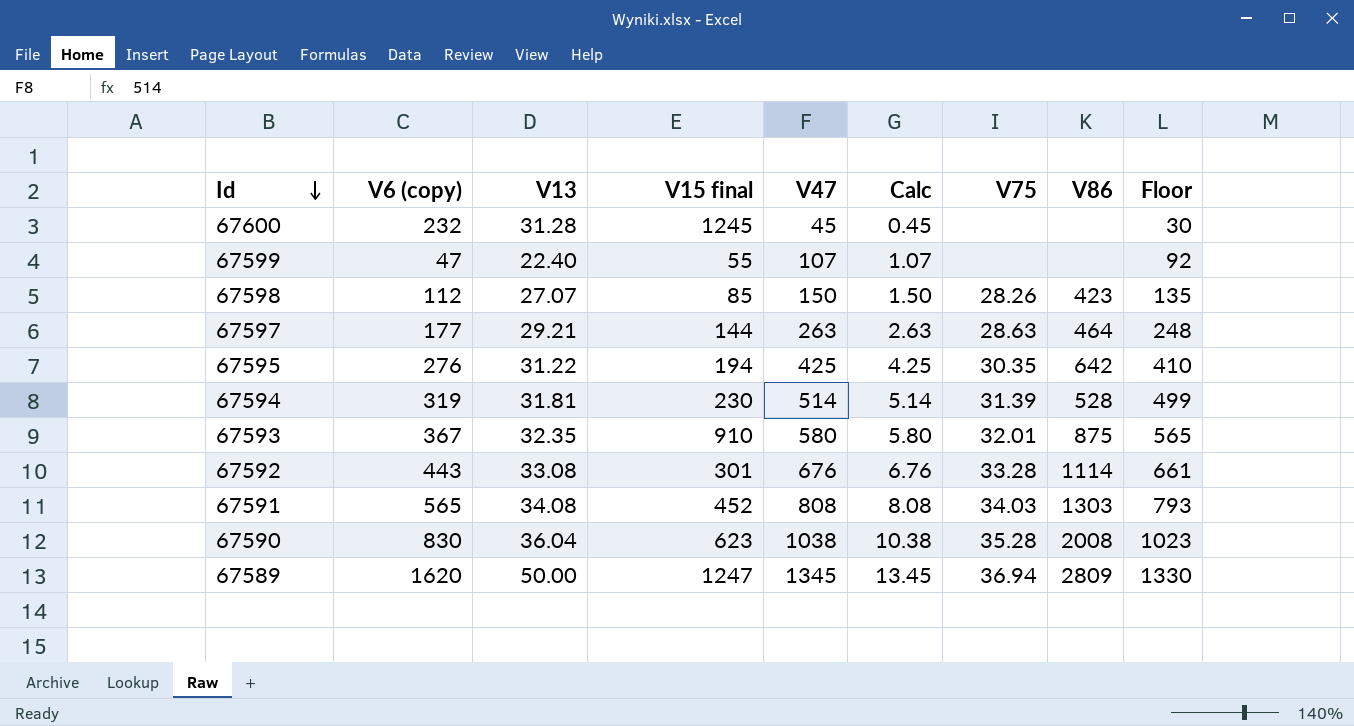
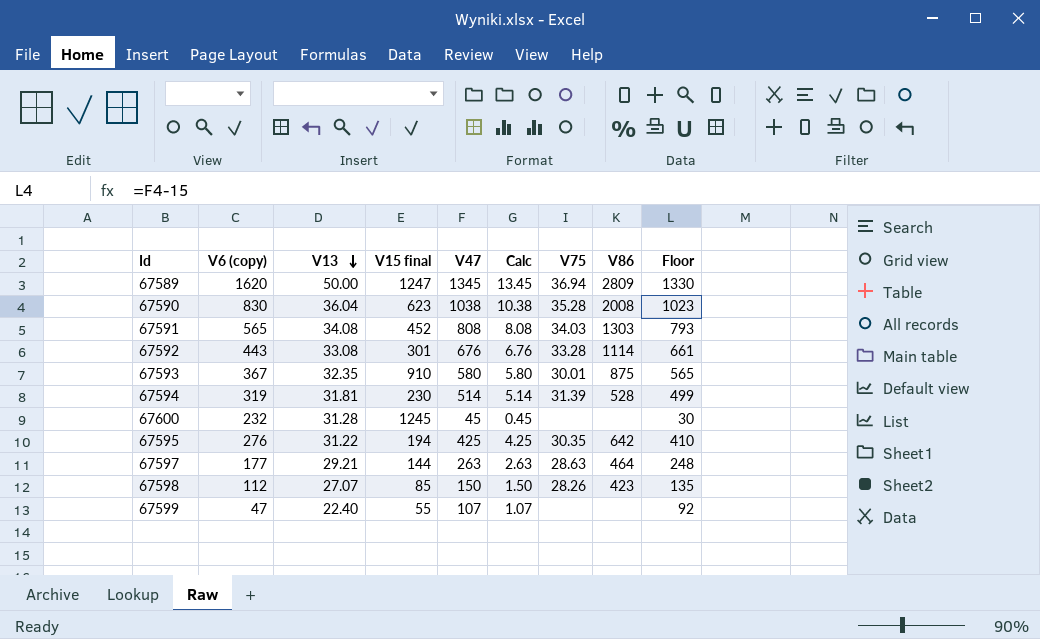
row order: Id descending -> V13 descending
67593 | V75: 32.01 -> 30.01

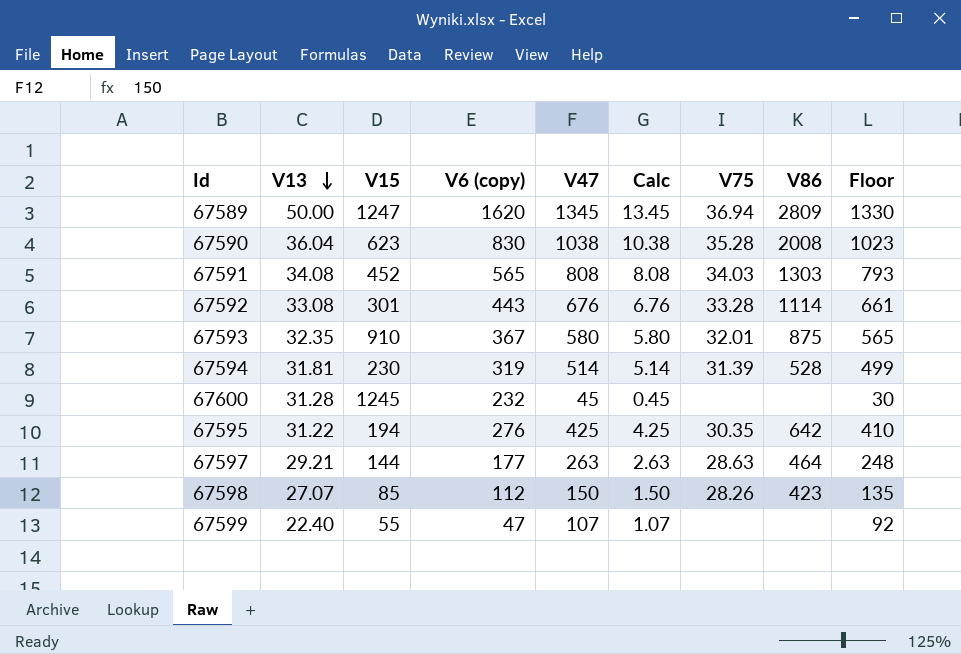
column name: V15 final -> V15
column V6 (copy) | position: 2 -> 4
67593 | V75: 30.01 -> 32.01

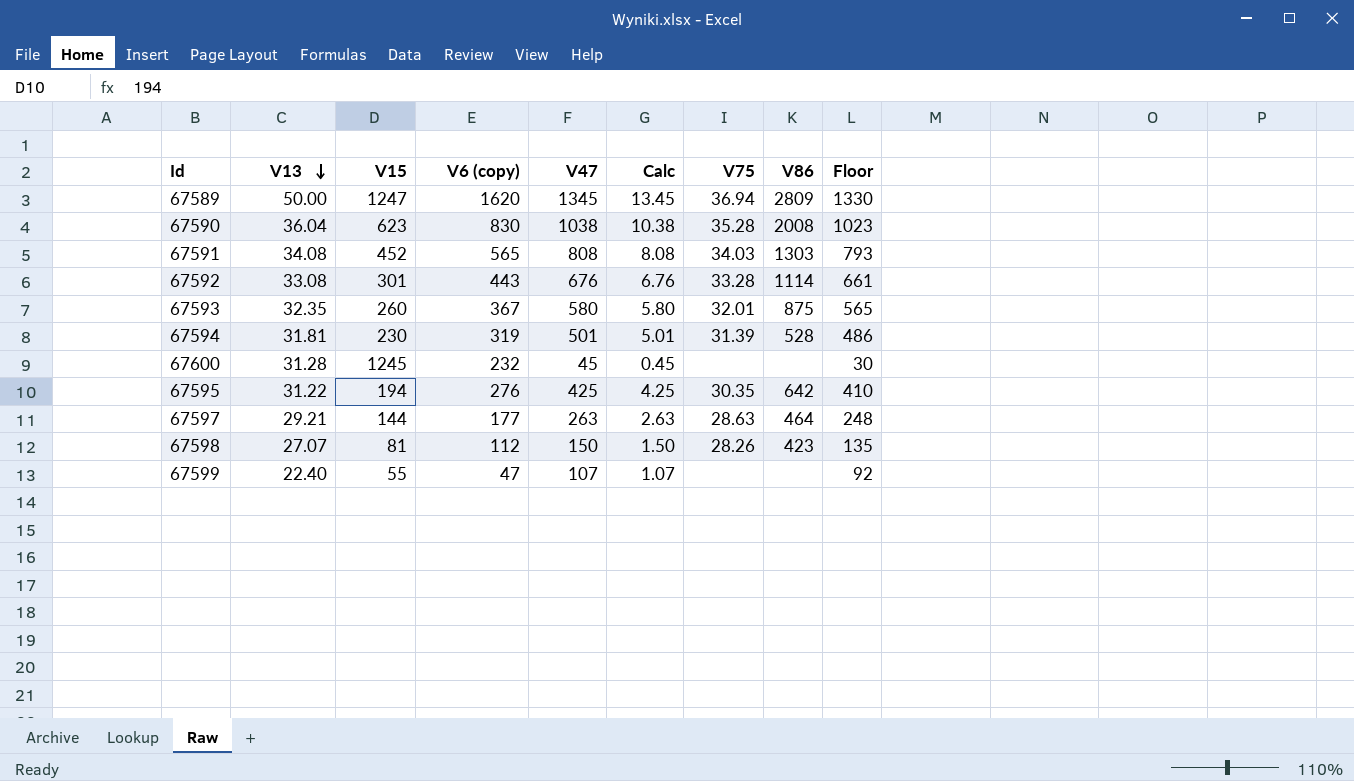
67593 | V15: 910 -> 260
67594 | V47: 514 -> 501
67594 | Calc: 5.14 -> 5.01
67594 | Floor: 499 -> 486
67598 | V15: 85 -> 81

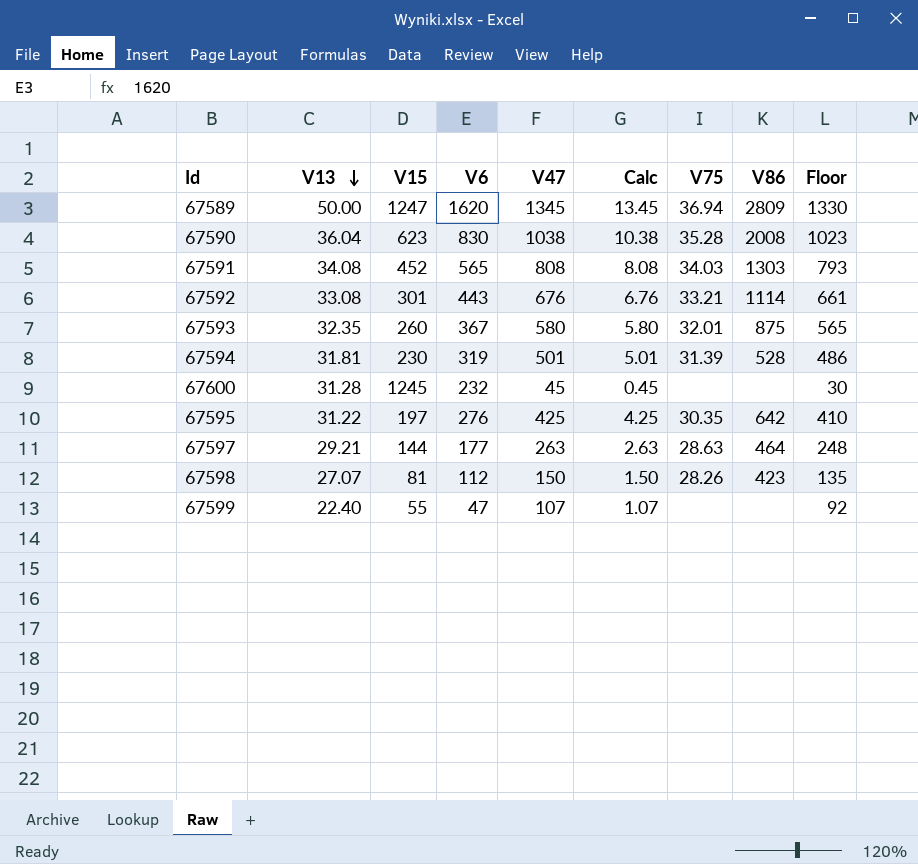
column name: V6 (copy) -> V6
67592 | V75: 33.28 -> 33.21
67595 | V15: 194 -> 197

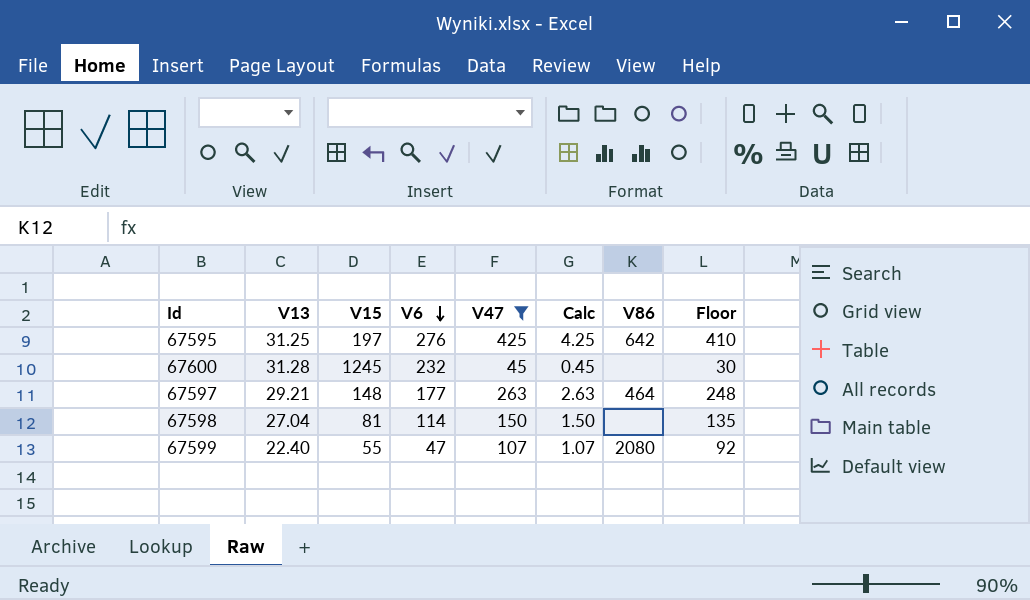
filter: none -> V47 <= 425
row order: V13 descending -> V6 descending
column V75 | position: 7 -> none
67595 | V13: 31.22 -> 31.25
67597 | V15: 144 -> 148
67598 | V13: 27.07 -> 27.04
67598 | V6: 112 -> 114
67598 | V86: 423 -> none
67599 | V86: none -> 2080

